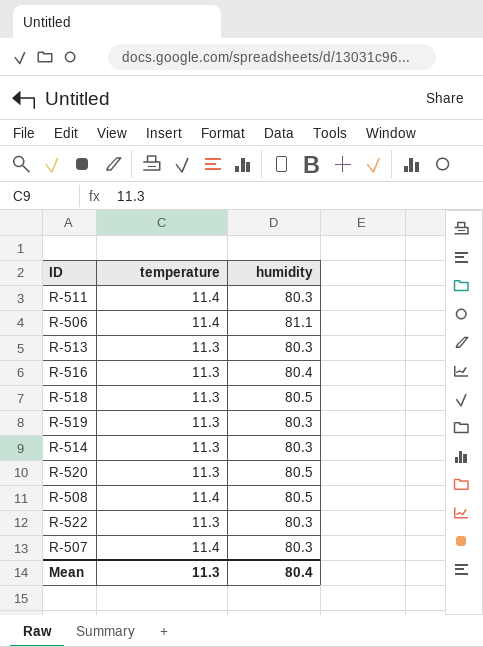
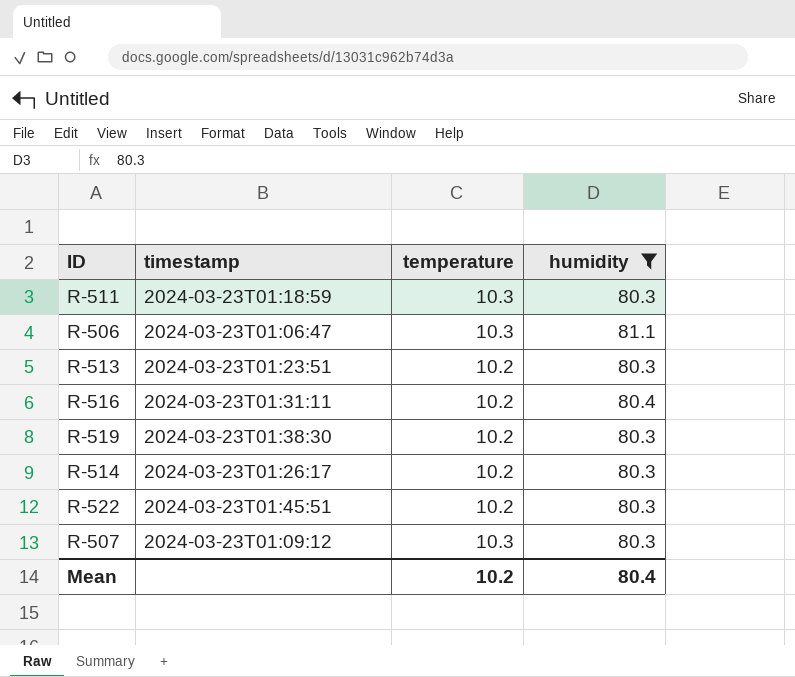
filter: none -> humidity != 80.5
column timestamp | position: none -> 2
R-511 | temperature: 11.4 -> 10.3
R-506 | temperature: 11.4 -> 10.3
R-513 | temperature: 11.3 -> 10.2
R-516 | temperature: 11.3 -> 10.2
R-519 | temperature: 11.3 -> 10.2
R-514 | temperature: 11.3 -> 10.2
R-522 | temperature: 11.3 -> 10.2
R-507 | temperature: 11.4 -> 10.3
Mean | temperature: 11.3 -> 10.2

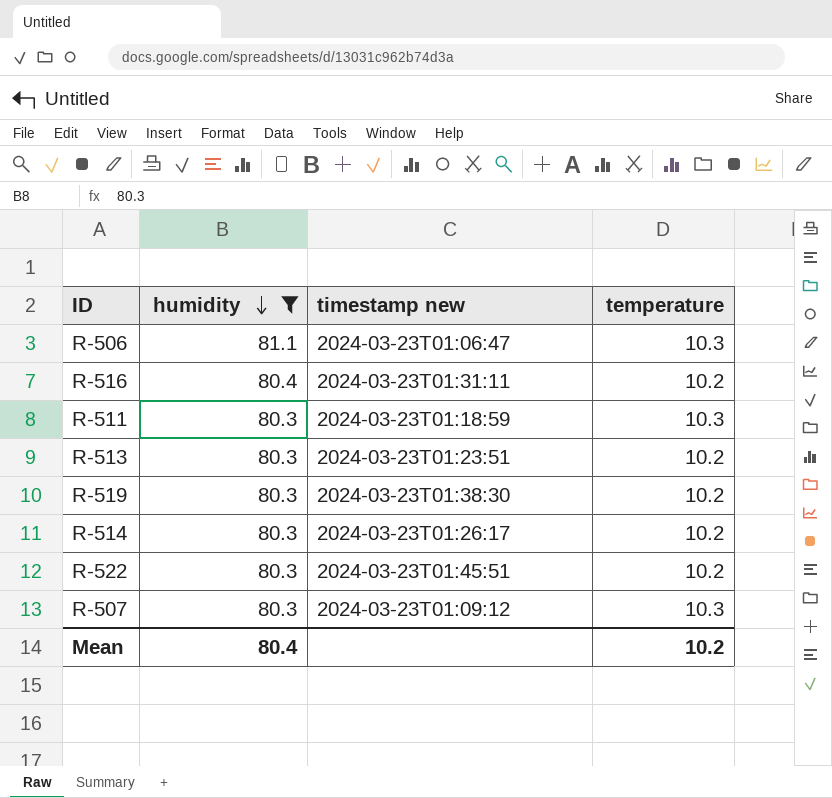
row order: none -> humidity descending
column humidity | position: 4 -> 2
column name: timestamp -> timestamp new

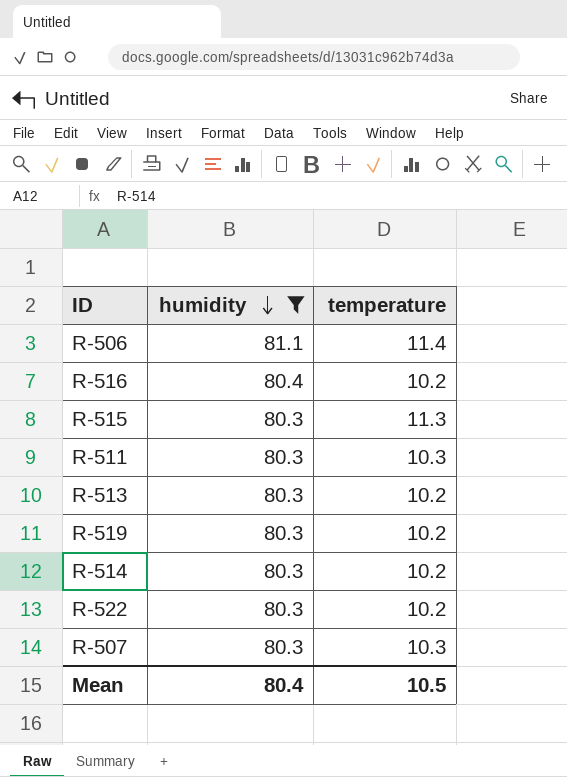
column timestamp new | position: 3 -> none
R-506 | temperature: 10.3 -> 11.4
row R-515: none -> 80.3 | 11.3
Mean | temperature: 10.2 -> 10.5

